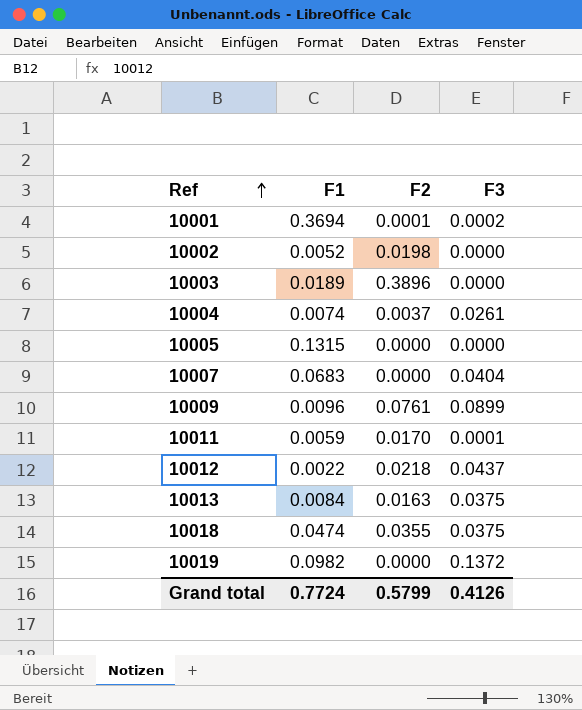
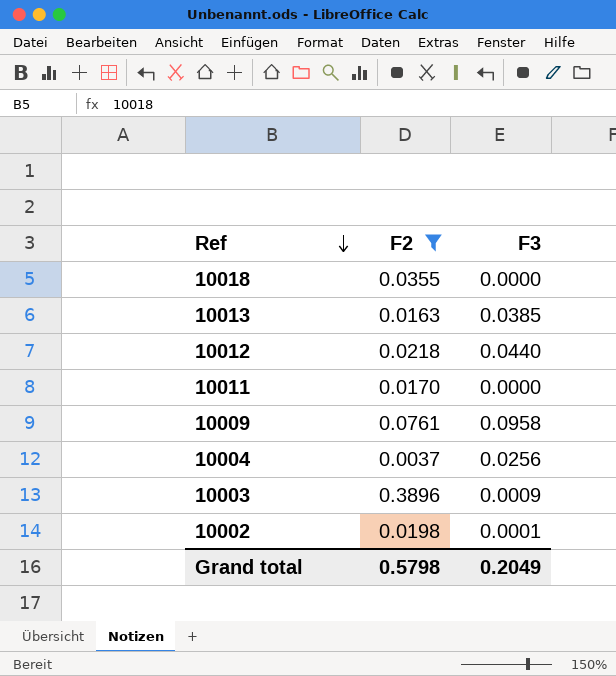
filter: none -> F2 >= 0.0037
row order: Ref ascending -> Ref descending
column F1 | position: 2 -> none
10018 | F3: 0.0375 -> 0.0000
10013 | F3: 0.0375 -> 0.0385
10012 | F3: 0.0437 -> 0.0440
10011 | F3: 0.0001 -> 0.0000
10009 | F3: 0.0899 -> 0.0958
10004 | F3: 0.0261 -> 0.0256
10003 | F3: 0.0000 -> 0.0009
10002 | F3: 0.0000 -> 0.0001
Grand total | F2: 0.5799 -> 0.5798
Grand total | F3: 0.4126 -> 0.2049

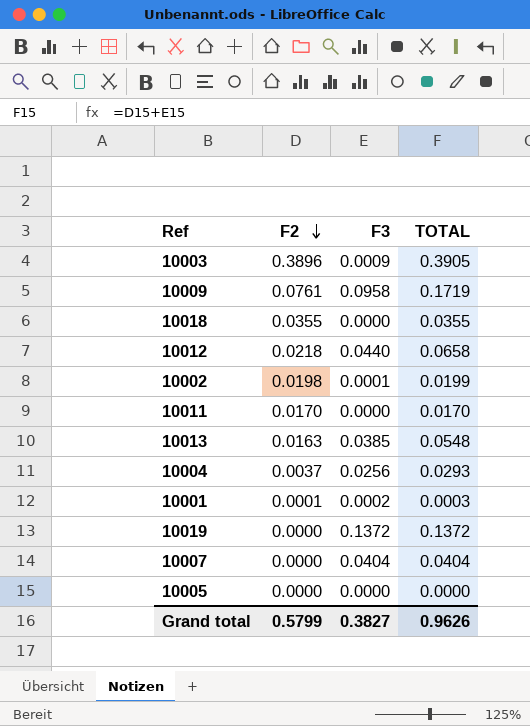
filter: F2 >= 0.0037 -> none
row order: Ref descending -> F2 descending
column TOTAL | formula: none -> [F2] + [F3]
Grand total | F2: 0.5798 -> 0.5799
Grand total | F3: 0.2049 -> 0.3827

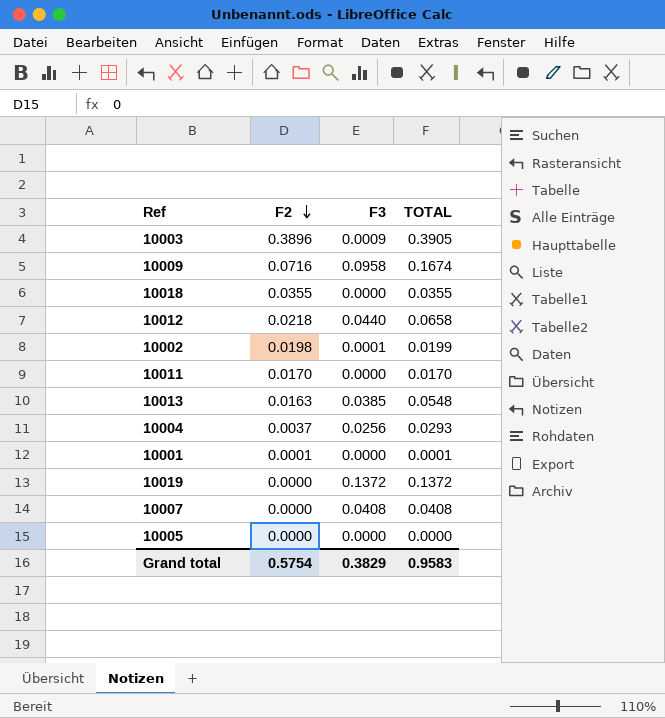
10009 | F2: 0.0761 -> 0.0716
10009 | TOTAL: 0.1719 -> 0.1674
10001 | F3: 0.0002 -> 0.0000
10001 | TOTAL: 0.0003 -> 0.0001
10007 | F3: 0.0404 -> 0.0408
10007 | TOTAL: 0.0404 -> 0.0408
Grand total | F2: 0.5799 -> 0.5754
Grand total | F3: 0.3827 -> 0.3829
Grand total | TOTAL: 0.9626 -> 0.9583

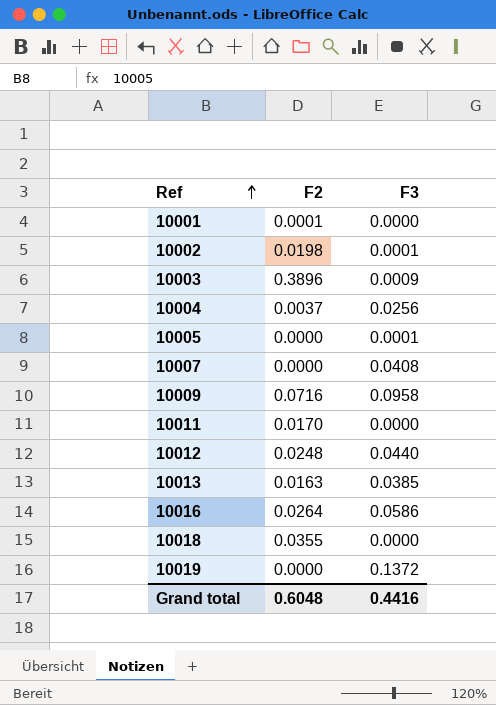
row order: F2 descending -> Ref ascending
column TOTAL | formula: [F2] + [F3] -> none
10005 | F3: 0.0000 -> 0.0001
10012 | F2: 0.0218 -> 0.0248
row 10016: none -> 0.0264 | 0.0586
Grand total | F2: 0.5754 -> 0.6048
Grand total | F3: 0.3829 -> 0.4416

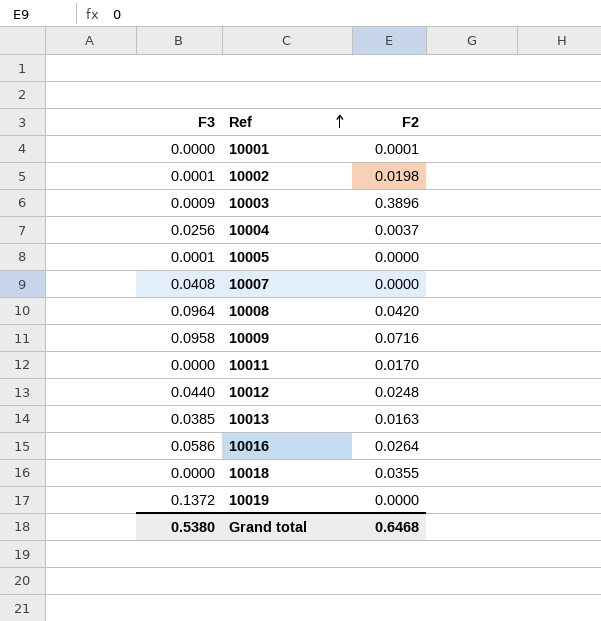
column F3 | position: 3 -> 1
row 10008: none -> 0.0964 | 0.0420
Grand total | F3: 0.4416 -> 0.5380
Grand total | F2: 0.6048 -> 0.6468

